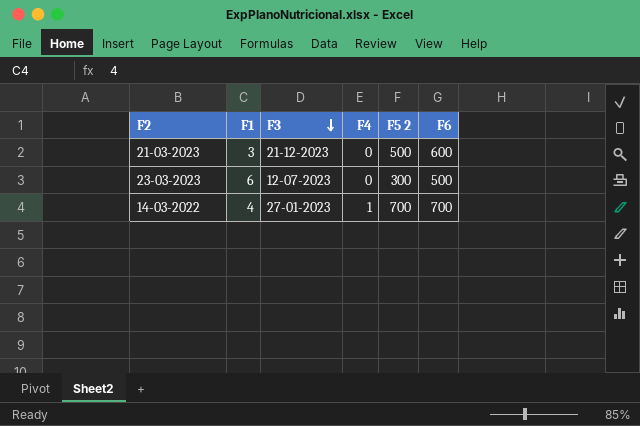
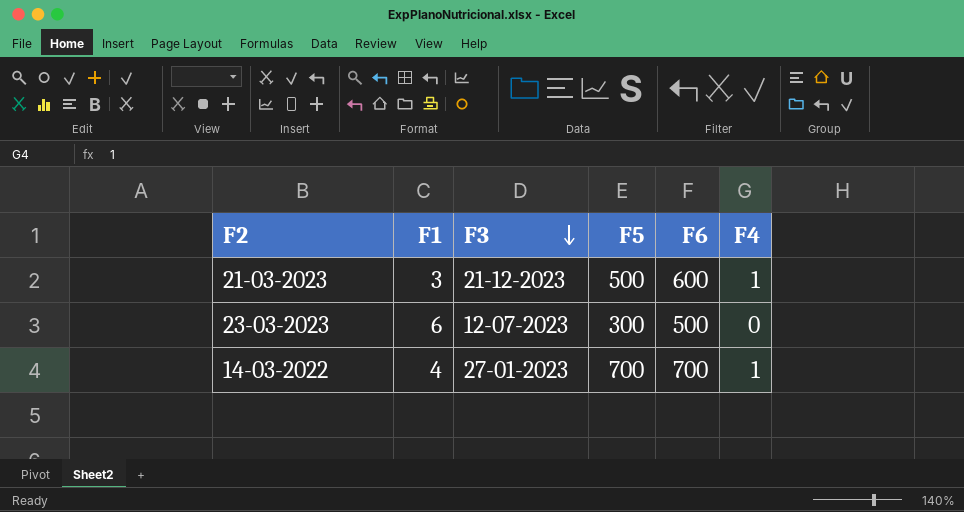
column name: F5 2 -> F5
column F4 | position: 4 -> 6
21-03-2023 | F4: 0 -> 1

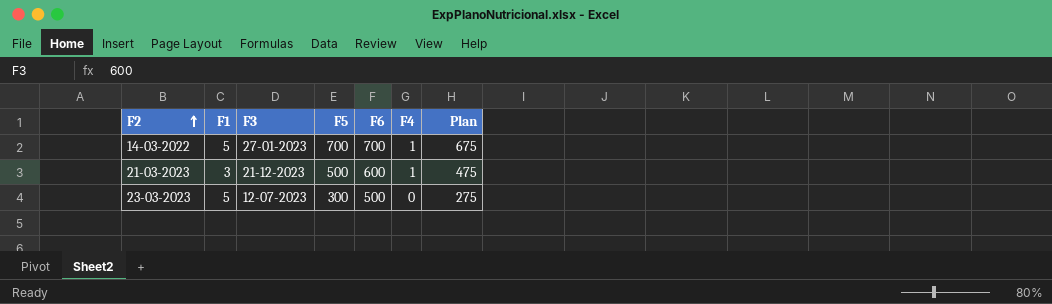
row order: F3 descending -> F2 ascending
column Plan | formula: none -> [F5] - 25
14-03-2022 | F1: 4 -> 5
23-03-2023 | F1: 6 -> 5

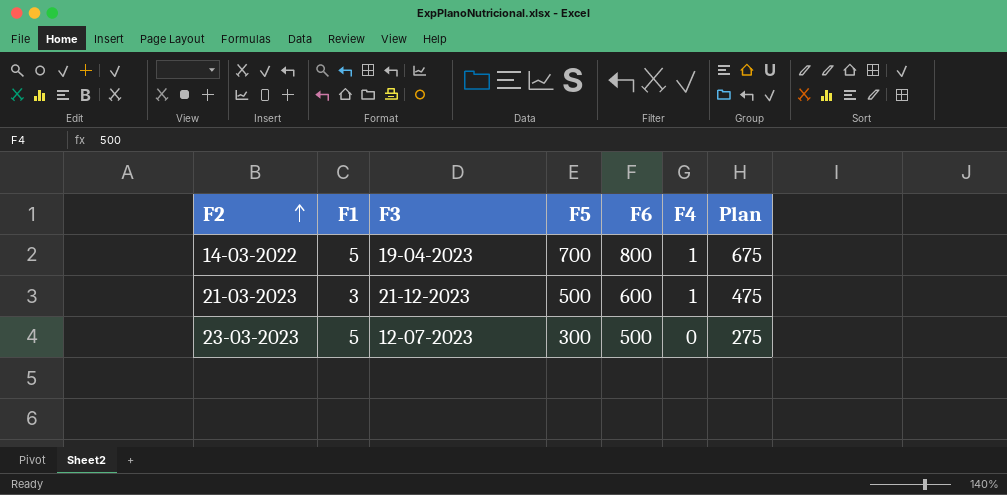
14-03-2022 | F3: 27-01-2023 -> 19-04-2023
14-03-2022 | F6: 700 -> 800

